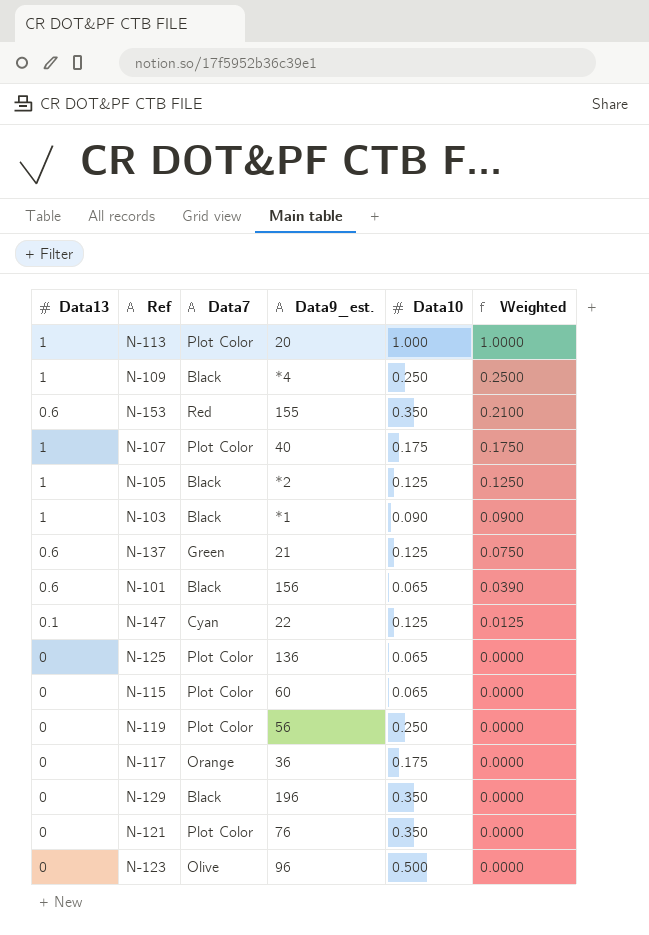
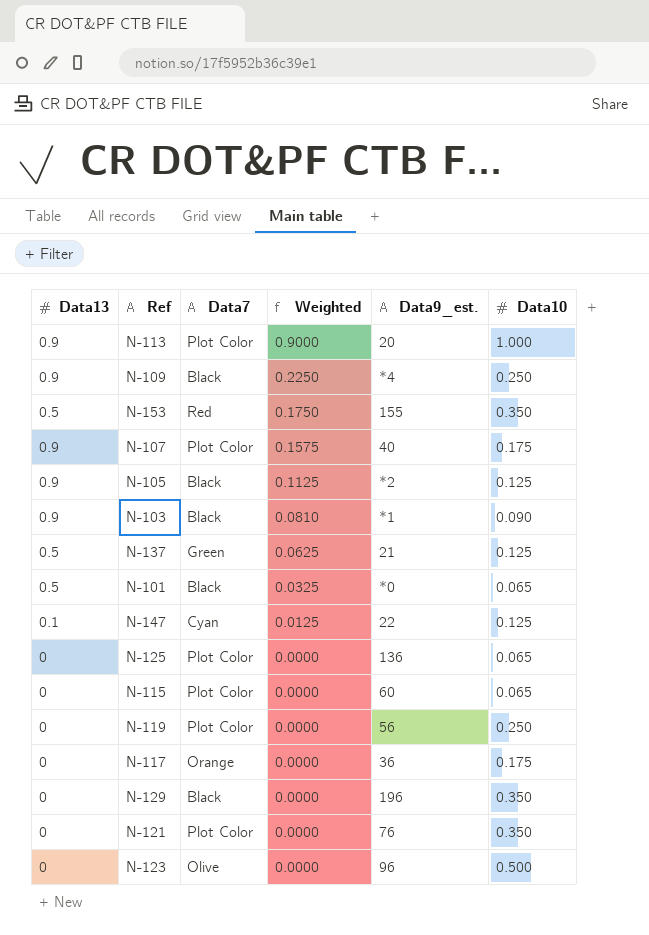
column Weighted | position: 6 -> 4
N-113 | Data13: 1 -> 0.9
N-113 | Weighted: 1.0000 -> 0.9000
N-109 | Data13: 1 -> 0.9
N-109 | Weighted: 0.2500 -> 0.2250
N-153 | Data13: 0.6 -> 0.5
N-153 | Weighted: 0.2100 -> 0.1750
N-107 | Data13: 1 -> 0.9
N-107 | Weighted: 0.1750 -> 0.1575
N-105 | Data13: 1 -> 0.9
N-105 | Weighted: 0.1250 -> 0.1125
N-103 | Data13: 1 -> 0.9
N-103 | Weighted: 0.0900 -> 0.0810
N-137 | Data13: 0.6 -> 0.5
N-137 | Weighted: 0.0750 -> 0.0625
N-101 | Data13: 0.6 -> 0.5
N-101 | Weighted: 0.0390 -> 0.0325
N-101 | Data9_est.: 156 -> *0

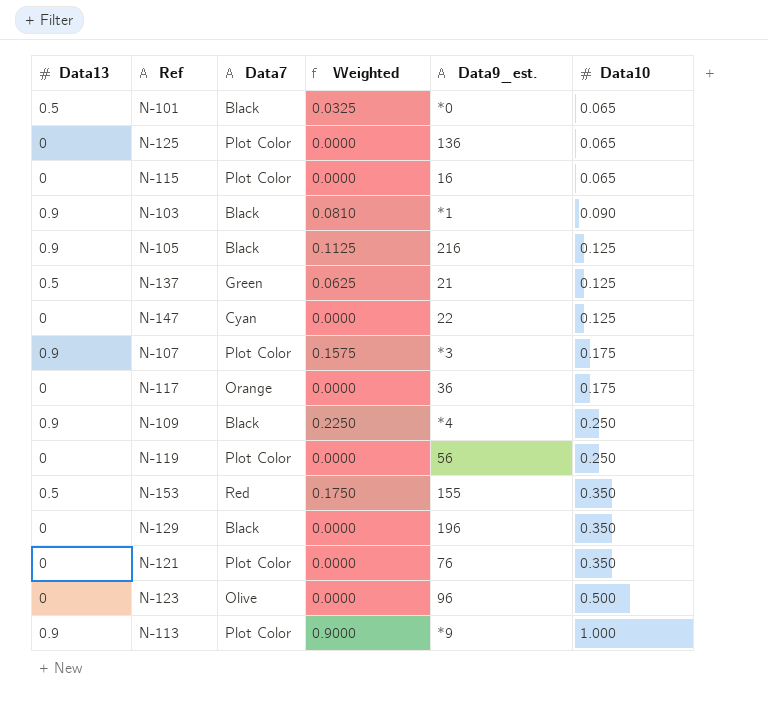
row order: Weighted descending -> Data10 ascending
N-115 | Data9_est.: 60 -> 16
N-105 | Data9_est.: *2 -> 216
N-147 | Data13: 0.1 -> 0
N-147 | Weighted: 0.0125 -> 0.0000
N-107 | Data9_est.: 40 -> *3
N-113 | Data9_est.: 20 -> *9

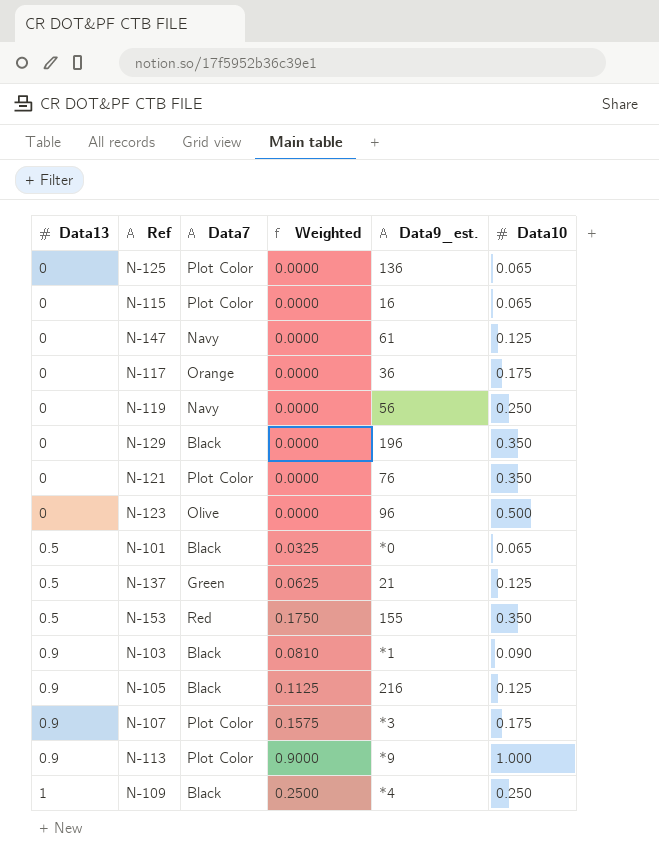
row order: Data10 ascending -> Data13 ascending
N-147 | Data7: Cyan -> Navy
N-147 | Data9_est.: 22 -> 61
N-119 | Data7: Plot Color -> Navy
N-109 | Data13: 0.9 -> 1
N-109 | Weighted: 0.2250 -> 0.2500

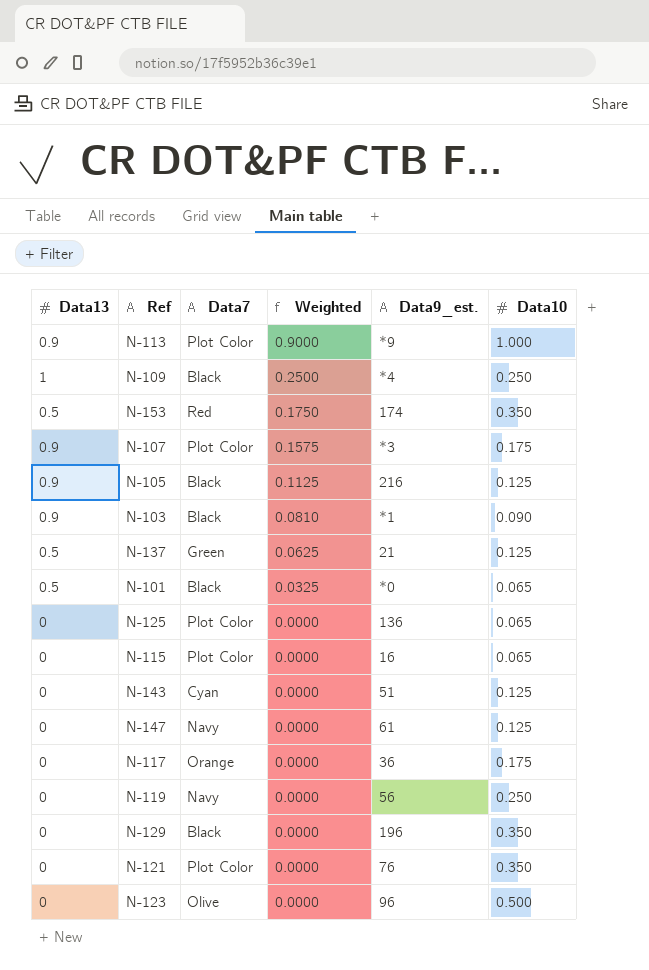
row order: Data13 ascending -> Weighted descending
N-153 | Data9_est.: 155 -> 174
row N-143: none -> 0 | Cyan | 0.0000 | 51 | 0.125

